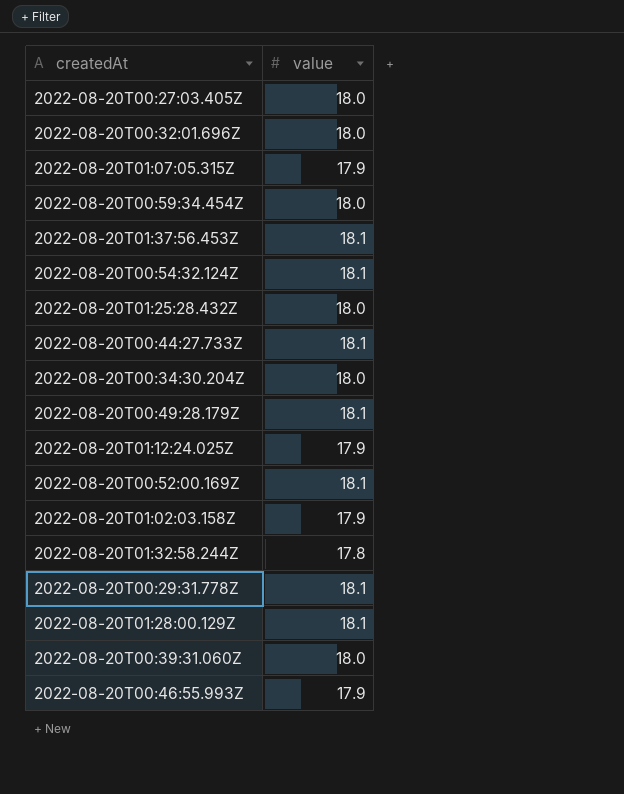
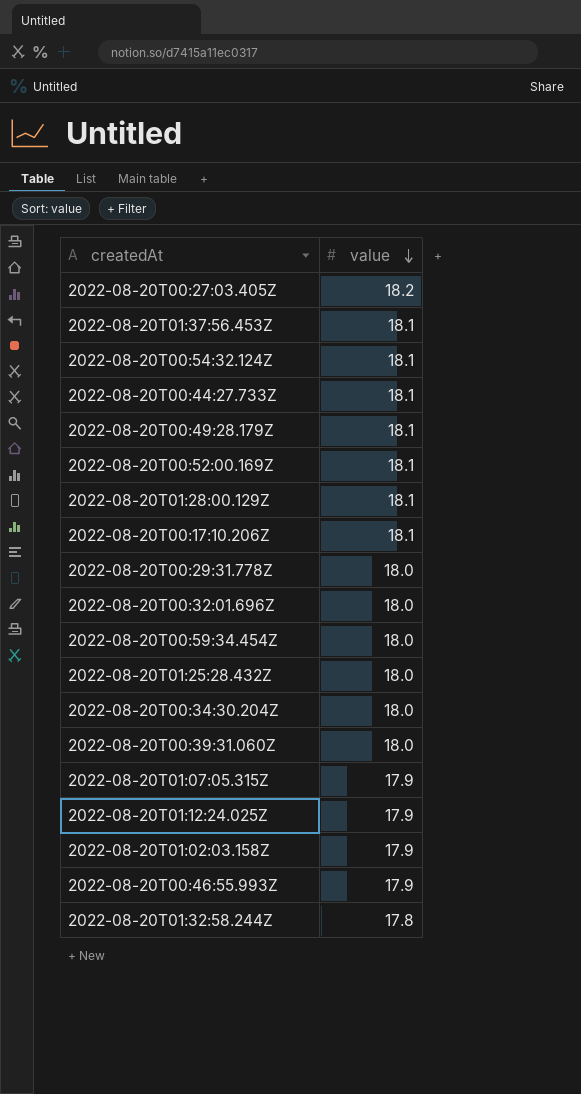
row order: none -> value descending
2022-08-20T00:27:03.405Z | value: 18.0 -> 18.2
row 2022-08-20T00:17:10.206Z: none -> 18.1
2022-08-20T00:29:31.778Z | value: 18.1 -> 18.0

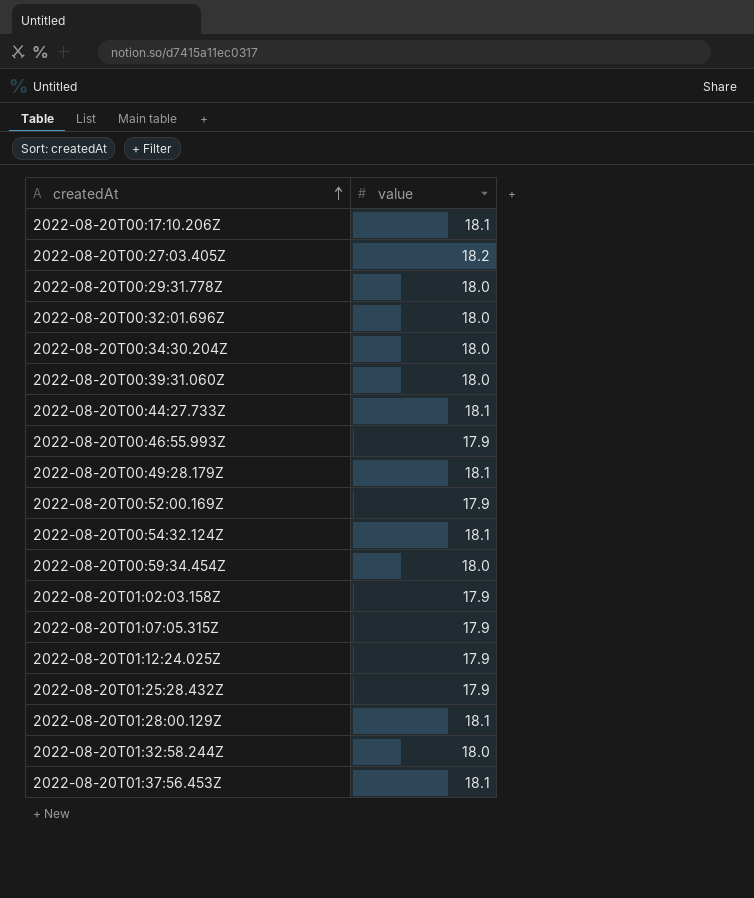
row order: value descending -> createdAt ascending
2022-08-20T00:52:00.169Z | value: 18.1 -> 17.9
2022-08-20T01:25:28.432Z | value: 18.0 -> 17.9
2022-08-20T01:32:58.244Z | value: 17.8 -> 18.0

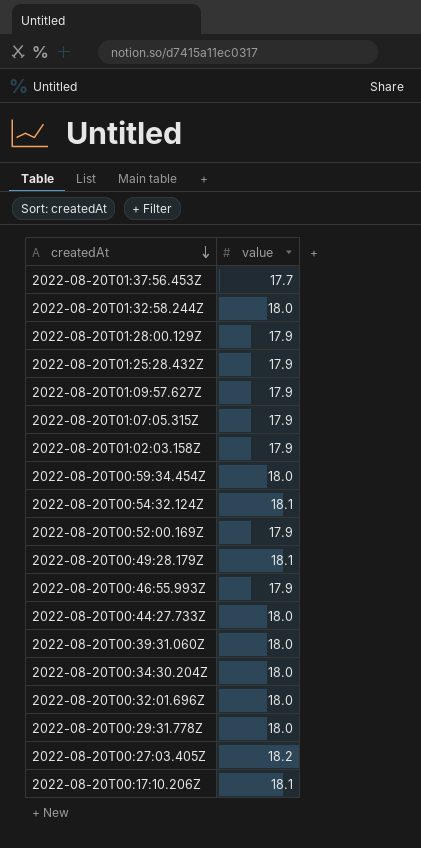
row order: createdAt ascending -> createdAt descending
row 2022-08-20T01:12:24.025Z: 17.9 -> none
2022-08-20T01:37:56.453Z | value: 18.1 -> 17.7
2022-08-20T01:28:00.129Z | value: 18.1 -> 17.9
row 2022-08-20T01:09:57.627Z: none -> 17.9
2022-08-20T00:44:27.733Z | value: 18.1 -> 18.0

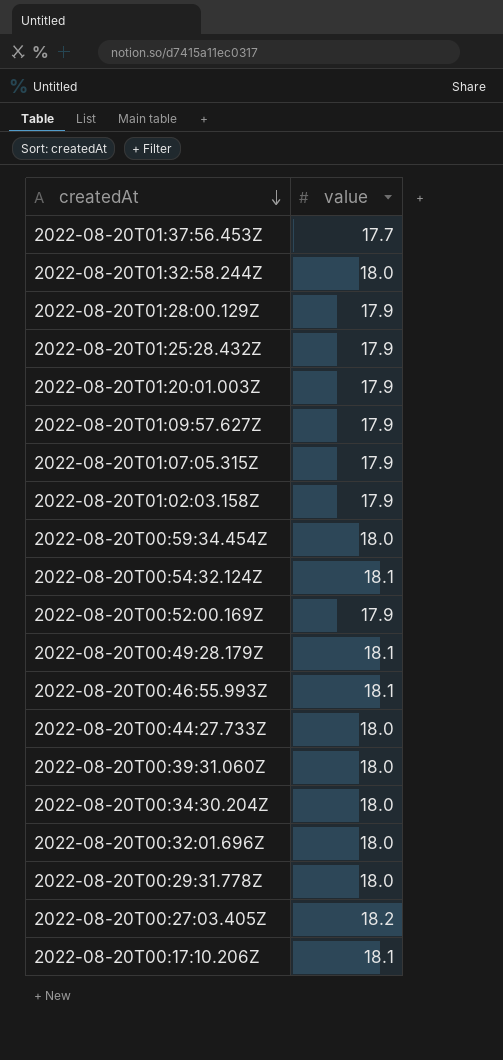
row 2022-08-20T01:20:01.003Z: none -> 17.9
2022-08-20T00:46:55.993Z | value: 17.9 -> 18.1

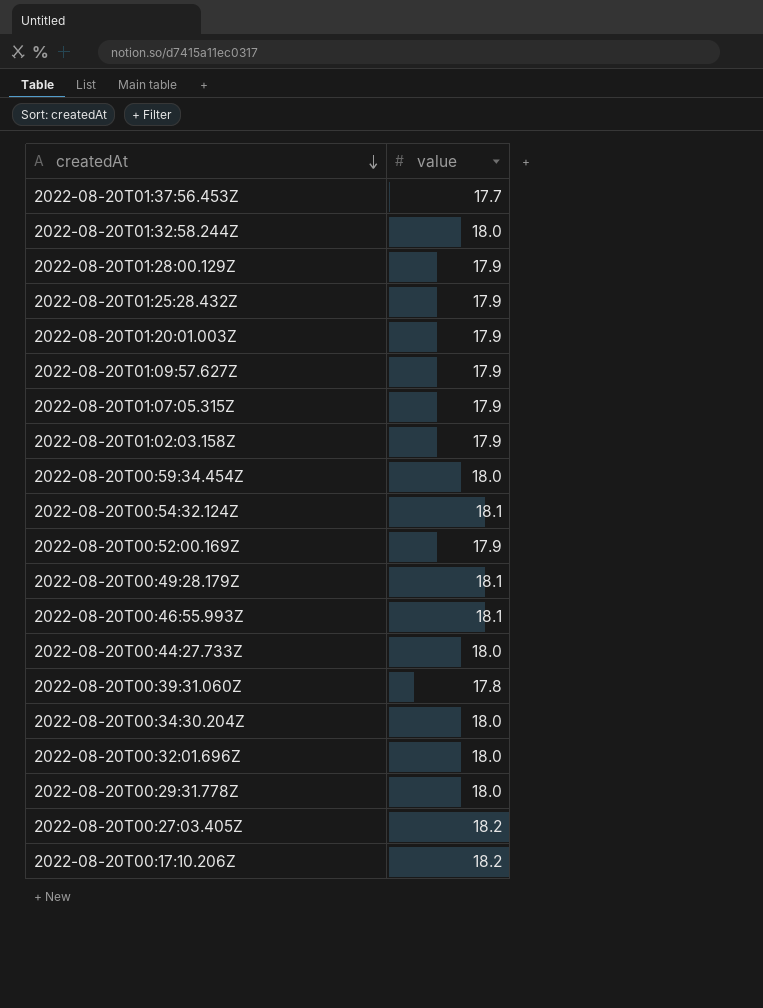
2022-08-20T00:39:31.060Z | value: 18.0 -> 17.8
2022-08-20T00:17:10.206Z | value: 18.1 -> 18.2

